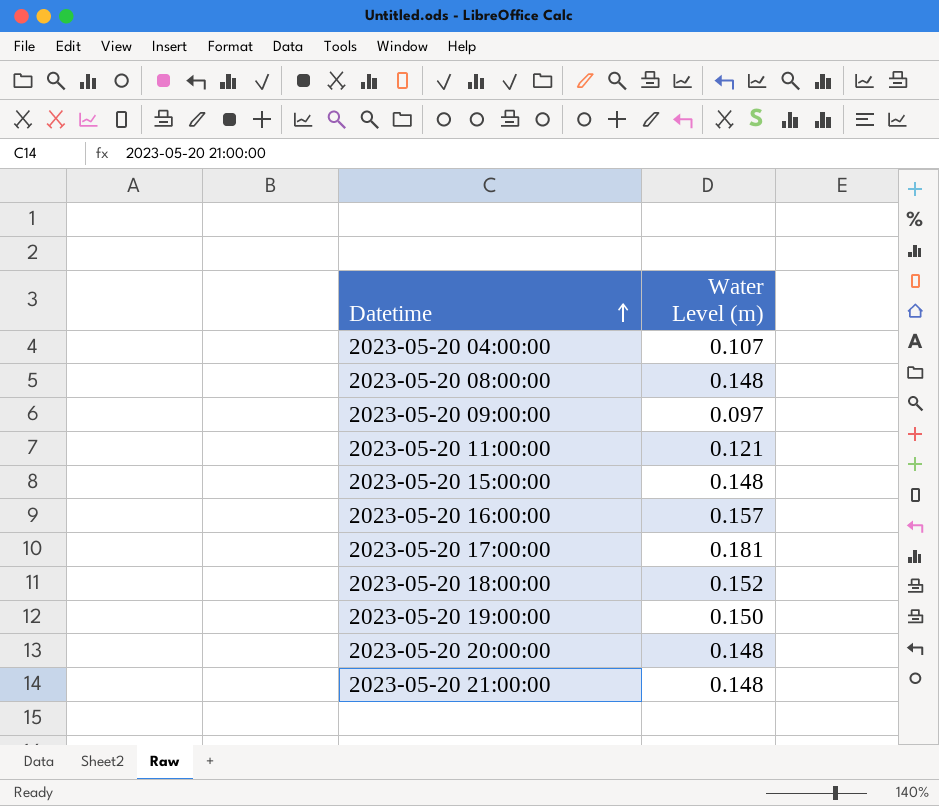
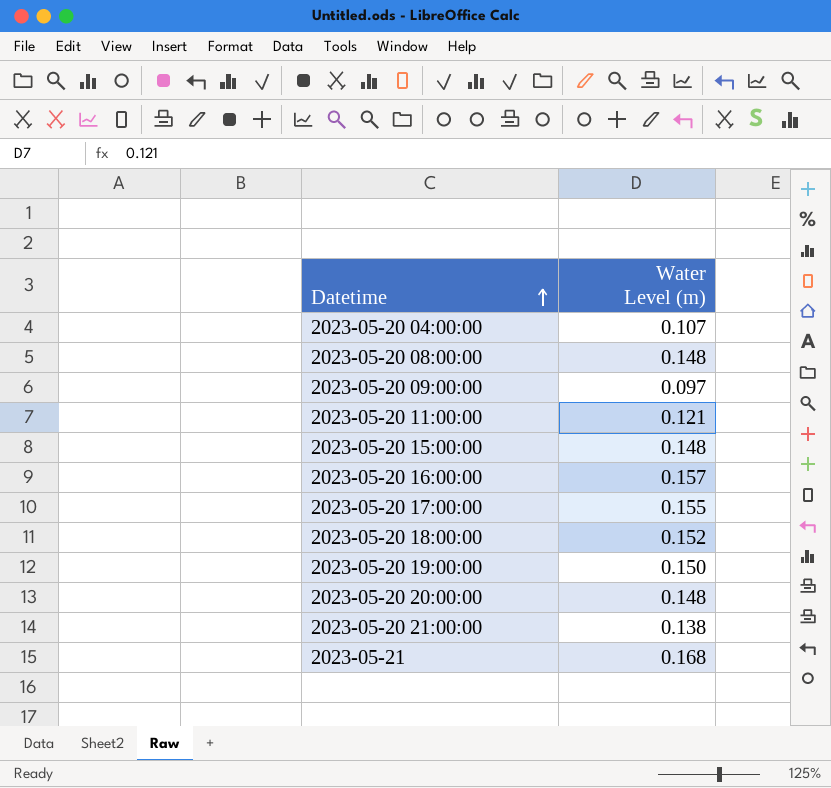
2023-05-20 17:00:00 | Water Level (m): 0.181 -> 0.155
2023-05-20 21:00:00 | Water Level (m): 0.148 -> 0.138
row 2023-05-21: none -> 0.168

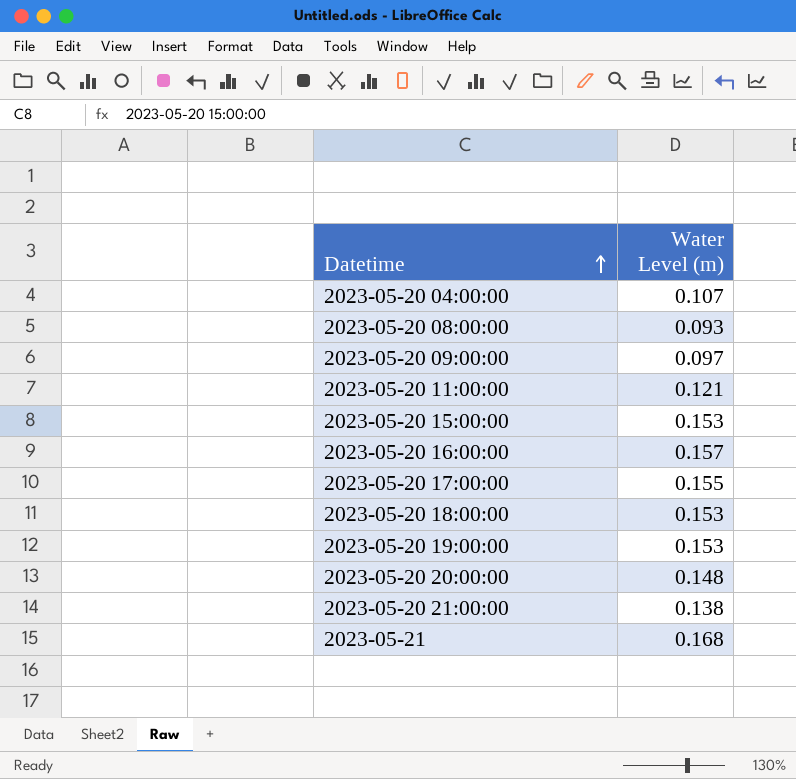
2023-05-20 08:00:00 | Water Level (m): 0.148 -> 0.093
2023-05-20 15:00:00 | Water Level (m): 0.148 -> 0.153
2023-05-20 18:00:00 | Water Level (m): 0.152 -> 0.153
2023-05-20 19:00:00 | Water Level (m): 0.150 -> 0.153

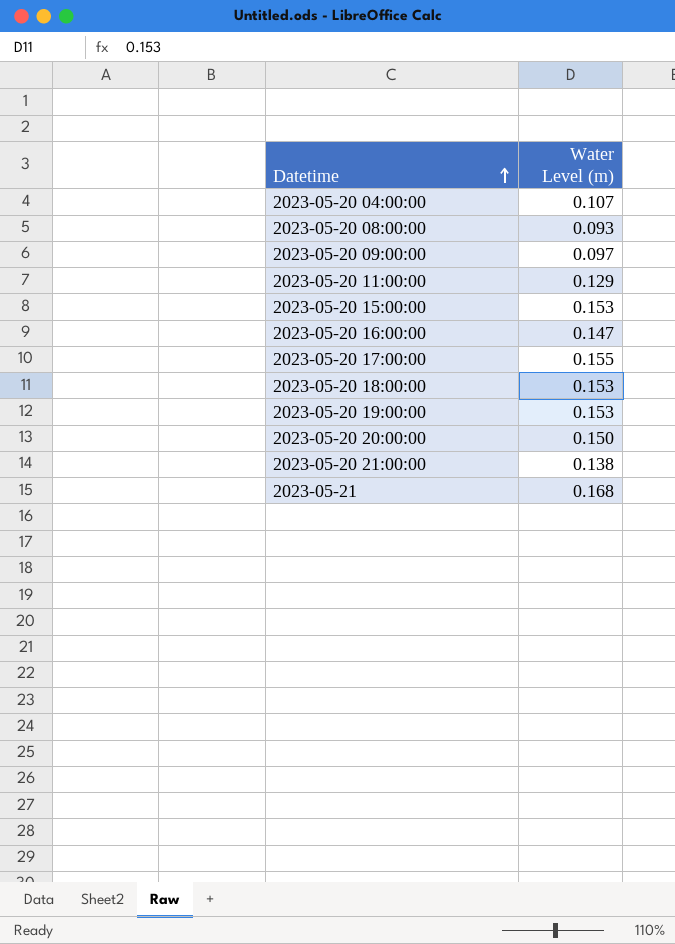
2023-05-20 11:00:00 | Water Level (m): 0.121 -> 0.129
2023-05-20 16:00:00 | Water Level (m): 0.157 -> 0.147
2023-05-20 20:00:00 | Water Level (m): 0.148 -> 0.150

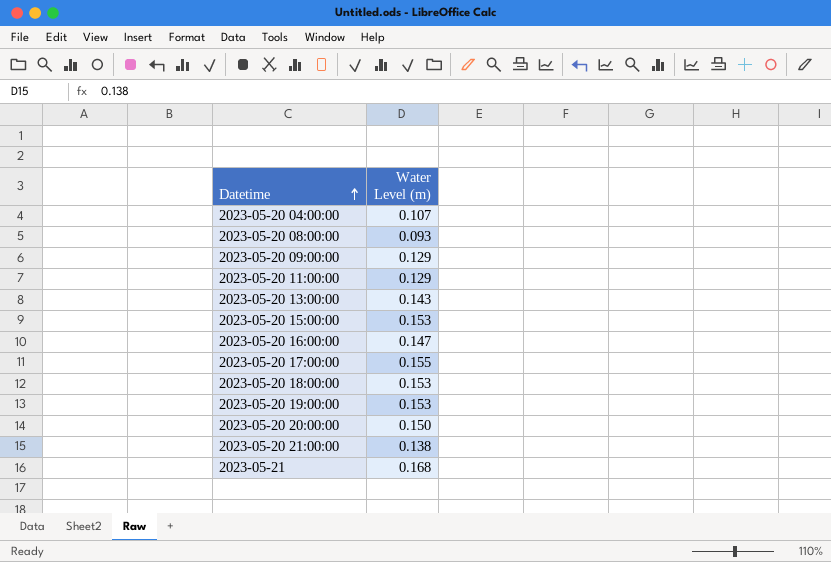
2023-05-20 09:00:00 | Water Level (m): 0.097 -> 0.129
row 2023-05-20 13:00:00: none -> 0.143

